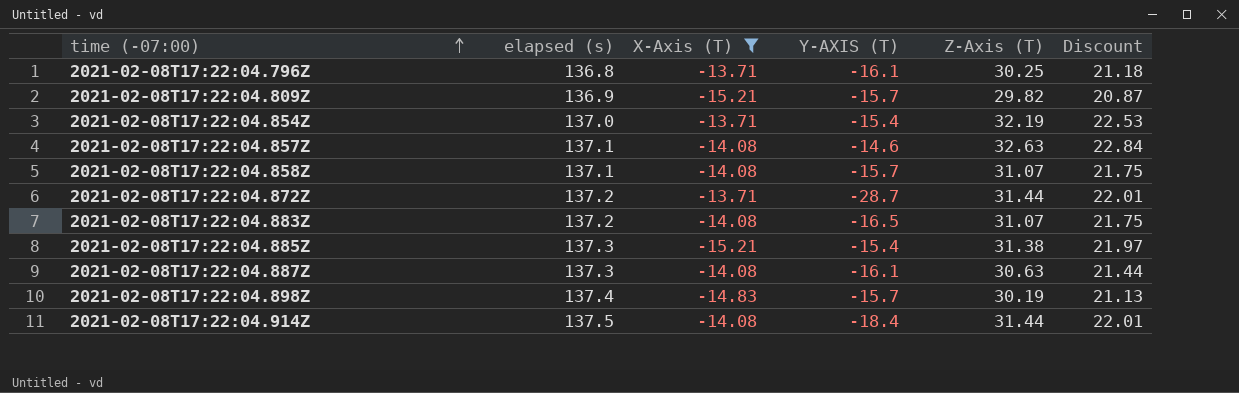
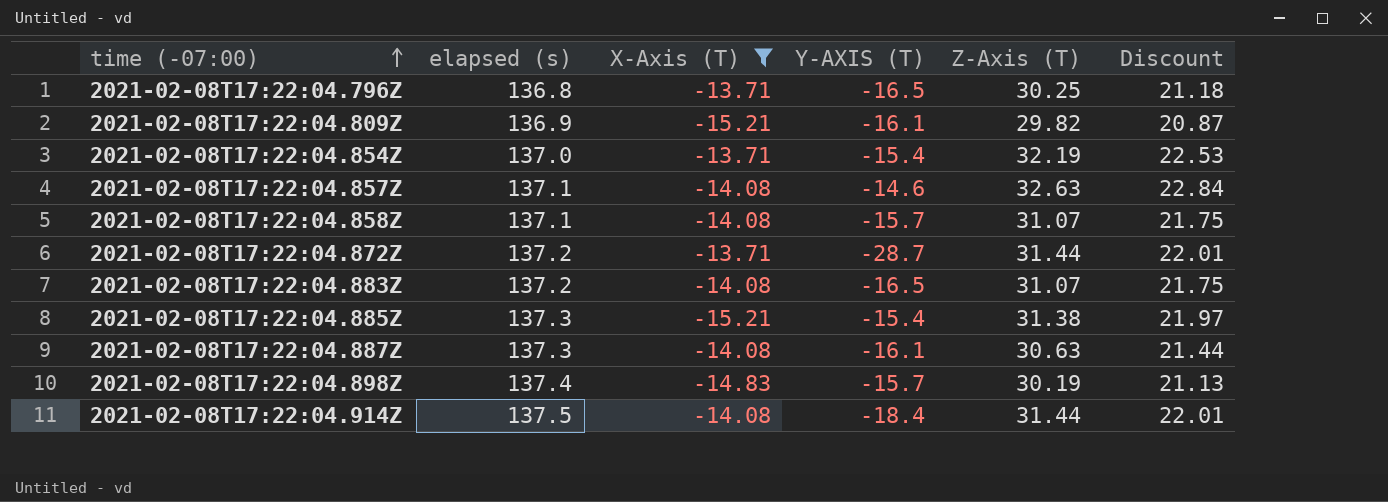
2021-02-08T17:22:04.796Z | Y-AXIS (T): -16.1 -> -16.5
2021-02-08T17:22:04.809Z | Y-AXIS (T): -15.7 -> -16.1

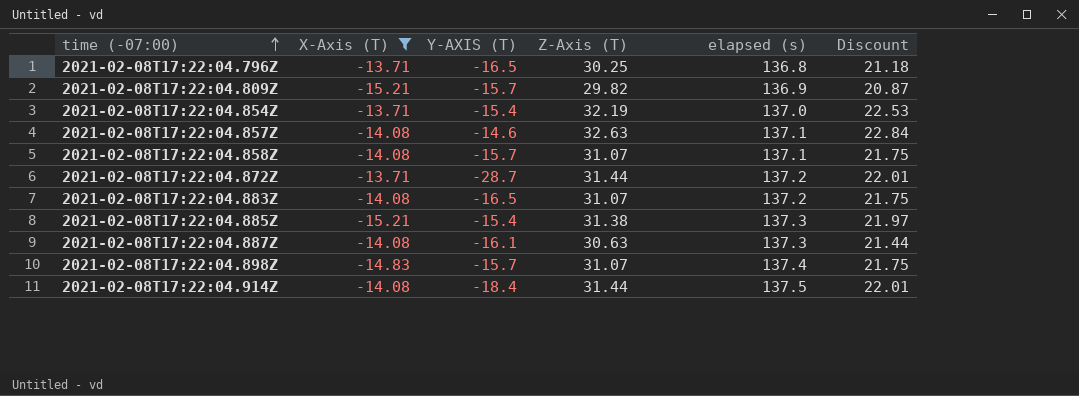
column elapsed (s) | position: 2 -> 5
2021-02-08T17:22:04.809Z | Y-AXIS (T): -16.1 -> -15.7
2021-02-08T17:22:04.898Z | Z-Axis (T): 30.19 -> 31.07
2021-02-08T17:22:04.898Z | Discount: 21.13 -> 21.75

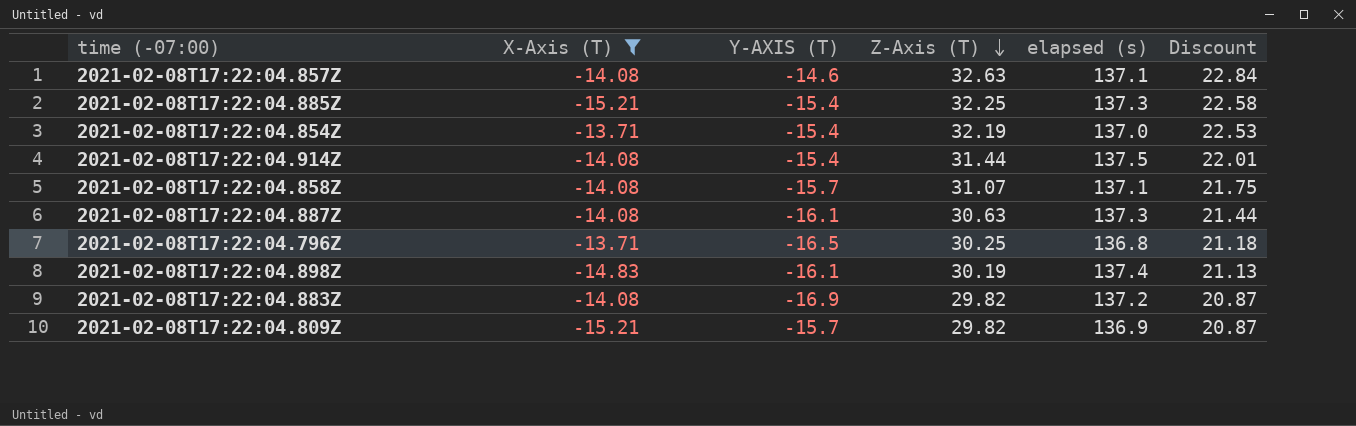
row order: time (-07:00) ascending -> Z-Axis (T) descending
row 2021-02-08T17:22:04.872Z: -13.71 | -28.7 | 31.44 | 137.2 | 22.01 -> none
2021-02-08T17:22:04.885Z | Z-Axis (T): 31.38 -> 32.25
2021-02-08T17:22:04.885Z | Discount: 21.97 -> 22.58
2021-02-08T17:22:04.914Z | Y-AXIS (T): -18.4 -> -15.4
2021-02-08T17:22:04.898Z | Y-AXIS (T): -15.7 -> -16.1
2021-02-08T17:22:04.898Z | Z-Axis (T): 31.07 -> 30.19
2021-02-08T17:22:04.898Z | Discount: 21.75 -> 21.13
2021-02-08T17:22:04.883Z | Y-AXIS (T): -16.5 -> -16.9
2021-02-08T17:22:04.883Z | Z-Axis (T): 31.07 -> 29.82
2021-02-08T17:22:04.883Z | Discount: 21.75 -> 20.87

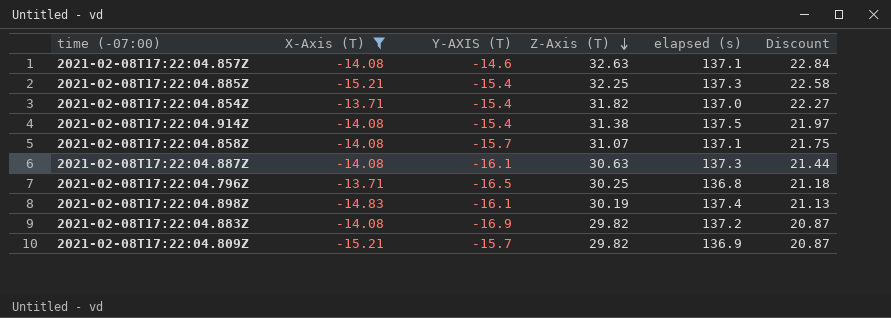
2021-02-08T17:22:04.854Z | Z-Axis (T): 32.19 -> 31.82
2021-02-08T17:22:04.854Z | Discount: 22.53 -> 22.27
2021-02-08T17:22:04.914Z | Z-Axis (T): 31.44 -> 31.38
2021-02-08T17:22:04.914Z | Discount: 22.01 -> 21.97

